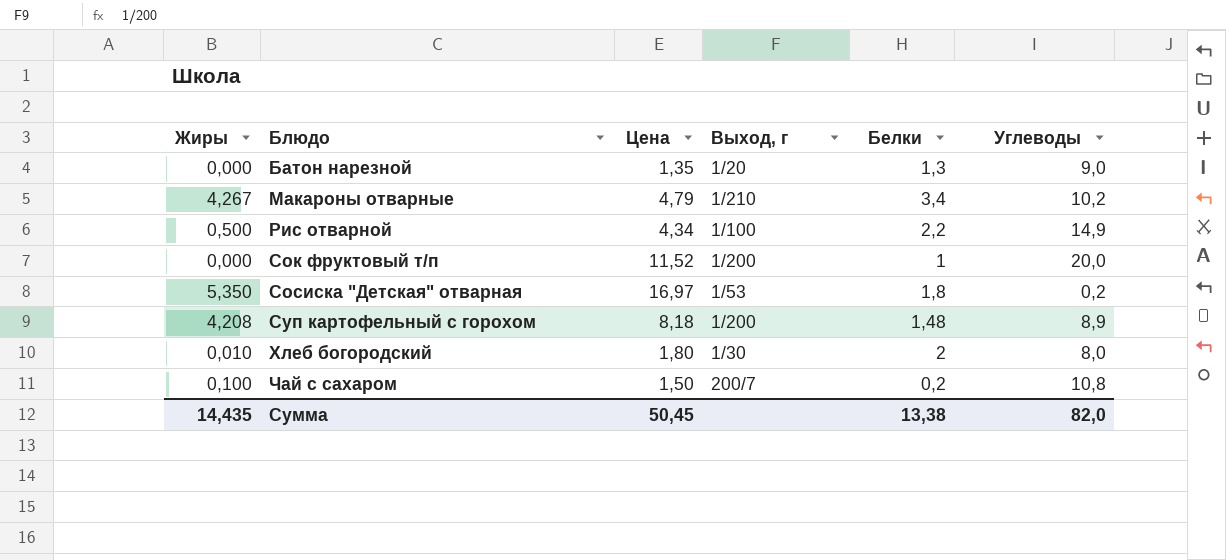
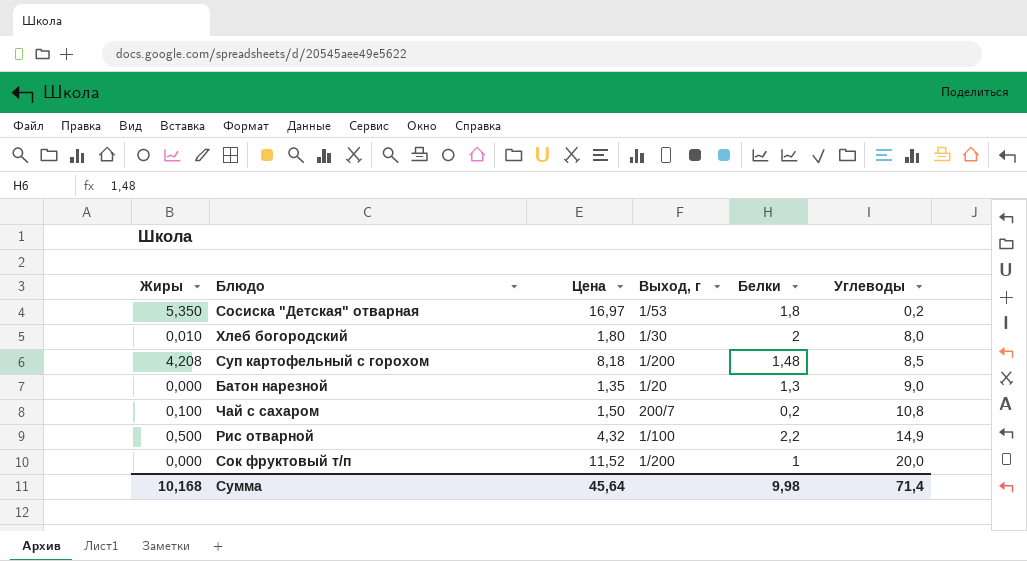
row order: Блюдо ascending -> Углеводы ascending
row Макароны отварные: 4,267 | 4,79 | 1/210 | 3,4 | 10,2 -> none
Суп картофельный с горохом | Углеводы: 8,9 -> 8,5
Рис отварной | Цена: 4,34 -> 4,32
Сумма | Жиры: 14,435 -> 10,168
Сумма | Цена: 50,45 -> 45,64
Сумма | Белки: 13,38 -> 9,98
Сумма | Углеводы: 82,0 -> 71,4

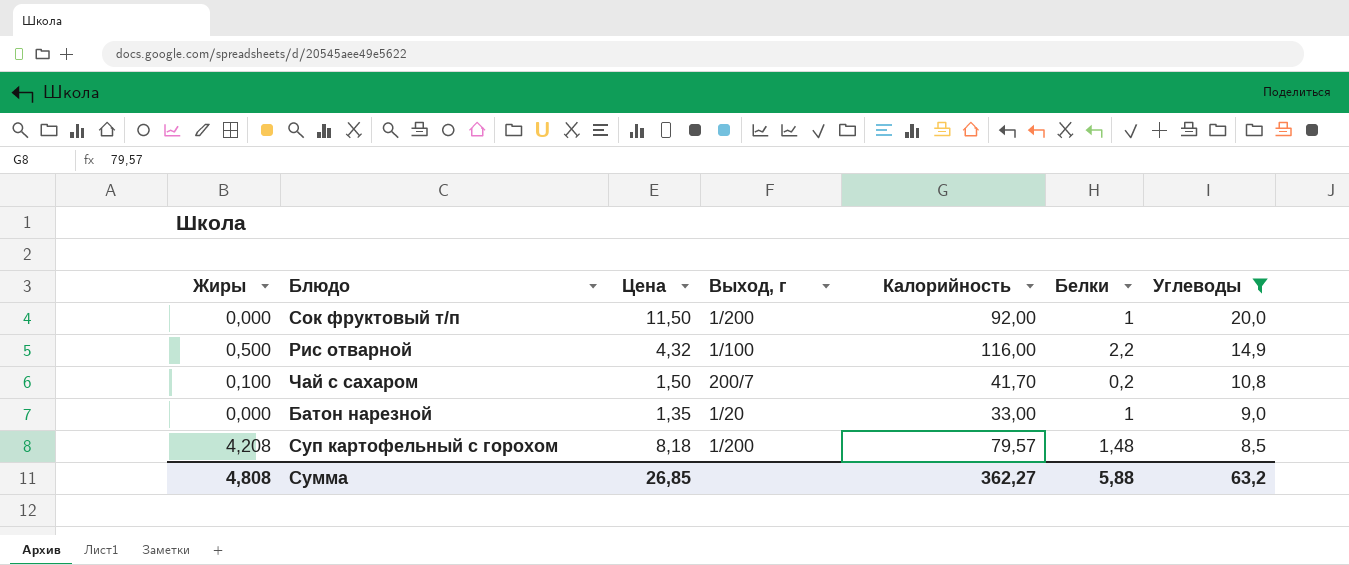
filter: none -> Углеводы >= 8,5
row order: Углеводы ascending -> Углеводы descending
column Калорийность | position: none -> 5
Сок фруктовый т/п | Цена: 11,52 -> 11,50
Батон нарезной | Белки: 1,3 -> 1
Сумма | Жиры: 10,168 -> 4,808
Сумма | Цена: 45,64 -> 26,85
Сумма | Белки: 9,98 -> 5,88
Сумма | Углеводы: 71,4 -> 63,2

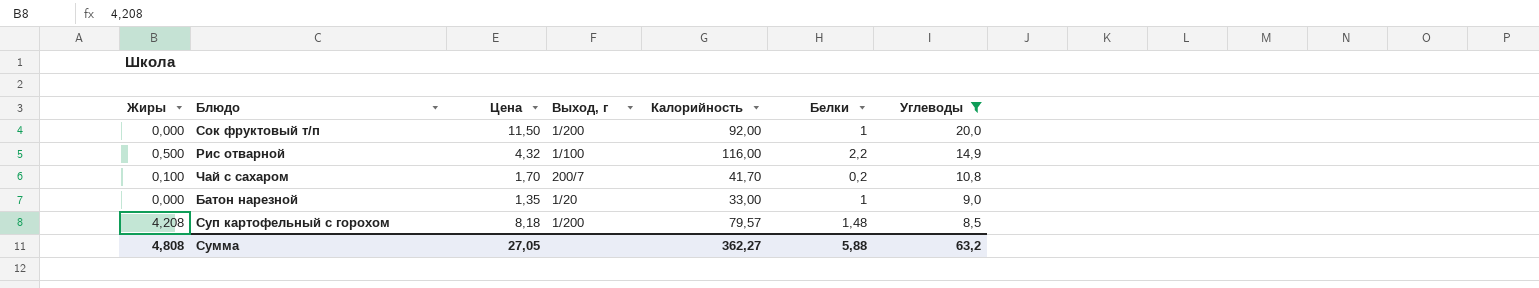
Чай с сахаром | Цена: 1,50 -> 1,70
Сумма | Цена: 26,85 -> 27,05

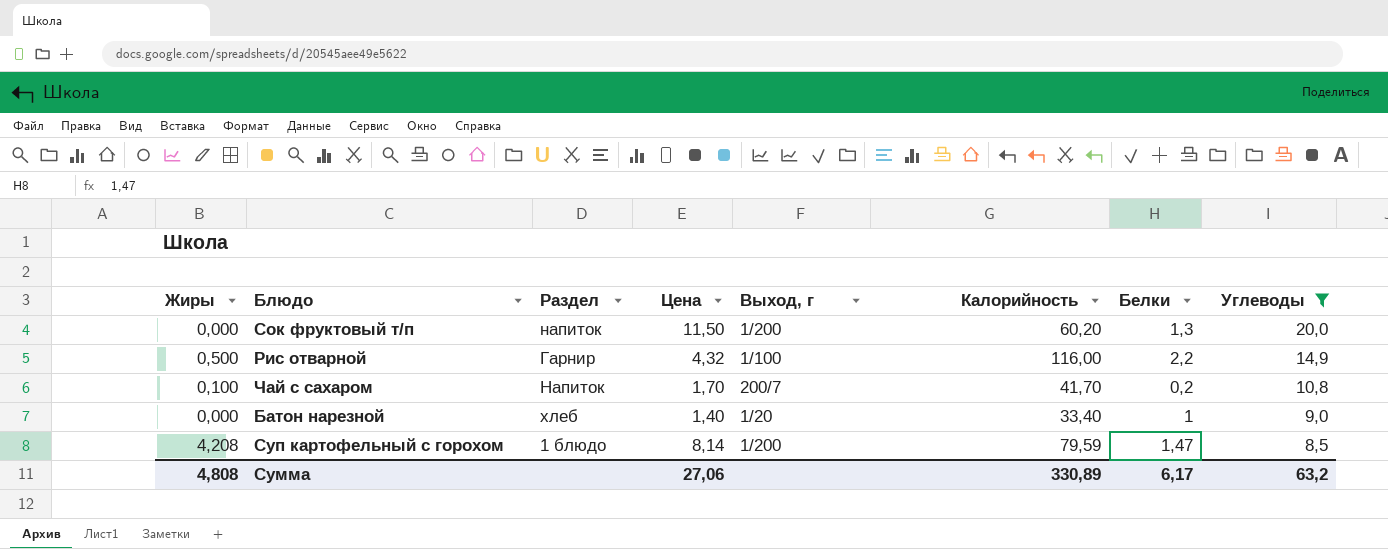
column Раздел | position: none -> 3
Сок фруктовый т/п | Калорийность: 92,00 -> 60,20
Сок фруктовый т/п | Белки: 1 -> 1,3
Батон нарезной | Цена: 1,35 -> 1,40
Батон нарезной | Калорийность: 33,00 -> 33,40
Суп картофельный с горохом | Цена: 8,18 -> 8,14
Суп картофельный с горохом | Калорийность: 79,57 -> 79,59
Суп картофельный с горохом | Белки: 1,48 -> 1,47
Сумма | Цена: 27,05 -> 27,06
Сумма | Калорийность: 362,27 -> 330,89
Сумма | Белки: 5,88 -> 6,17

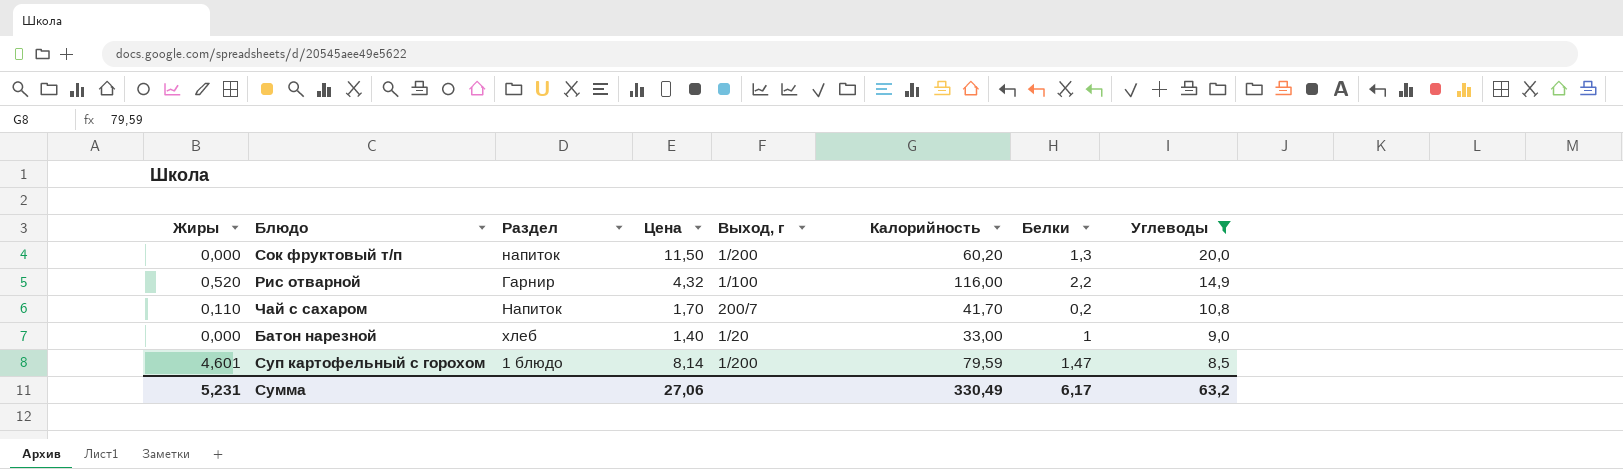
Рис отварной | Жиры: 0,500 -> 0,520
Чай с сахаром | Жиры: 0,100 -> 0,110
Батон нарезной | Калорийность: 33,40 -> 33,00
Суп картофельный с горохом | Жиры: 4,208 -> 4,601
Сумма | Жиры: 4,808 -> 5,231
Сумма | Калорийность: 330,89 -> 330,49

